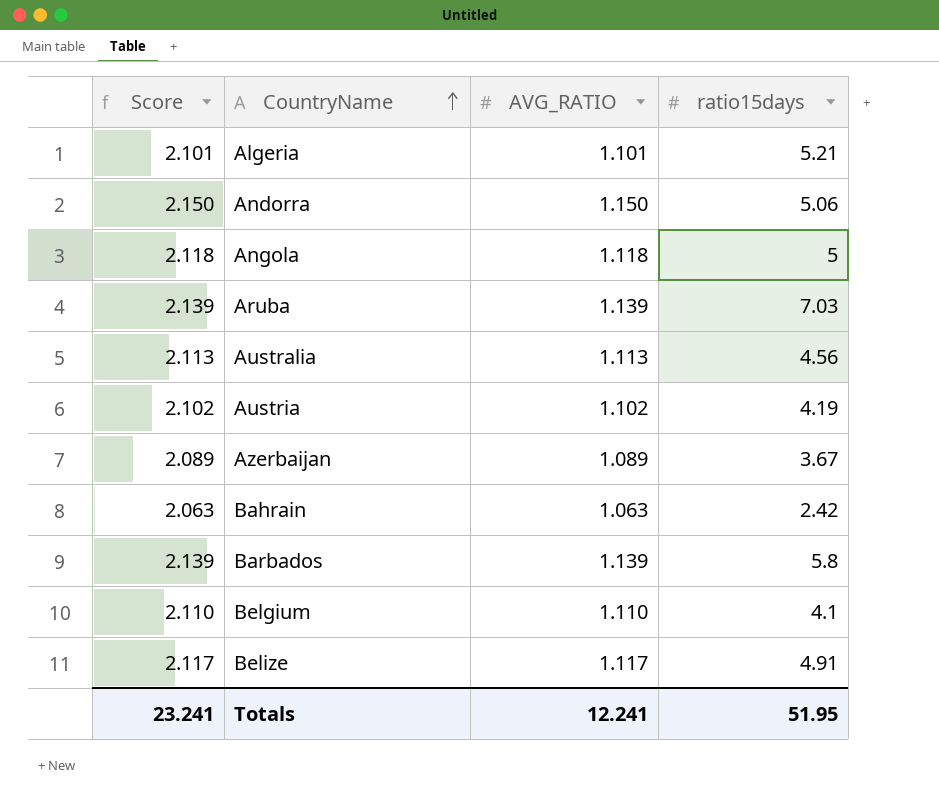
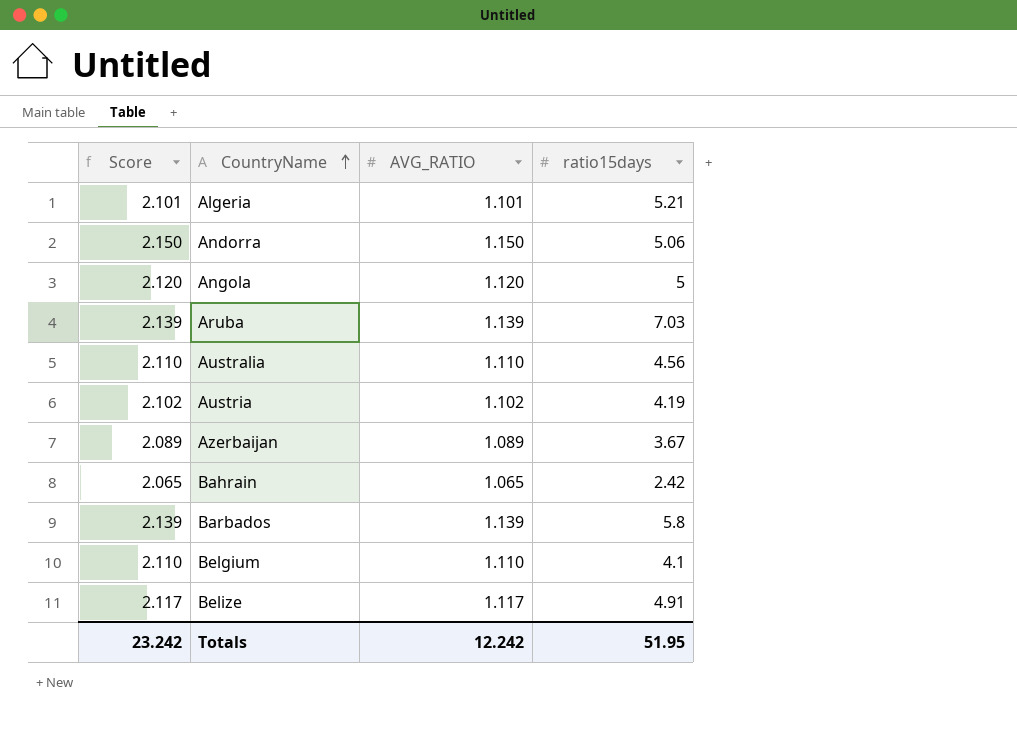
Angola | Score: 2.118 -> 2.120
Angola | AVG_RATIO: 1.118 -> 1.120
Australia | Score: 2.113 -> 2.110
Australia | AVG_RATIO: 1.113 -> 1.110
Bahrain | Score: 2.063 -> 2.065
Bahrain | AVG_RATIO: 1.063 -> 1.065
Totals | Score: 23.241 -> 23.242
Totals | AVG_RATIO: 12.241 -> 12.242

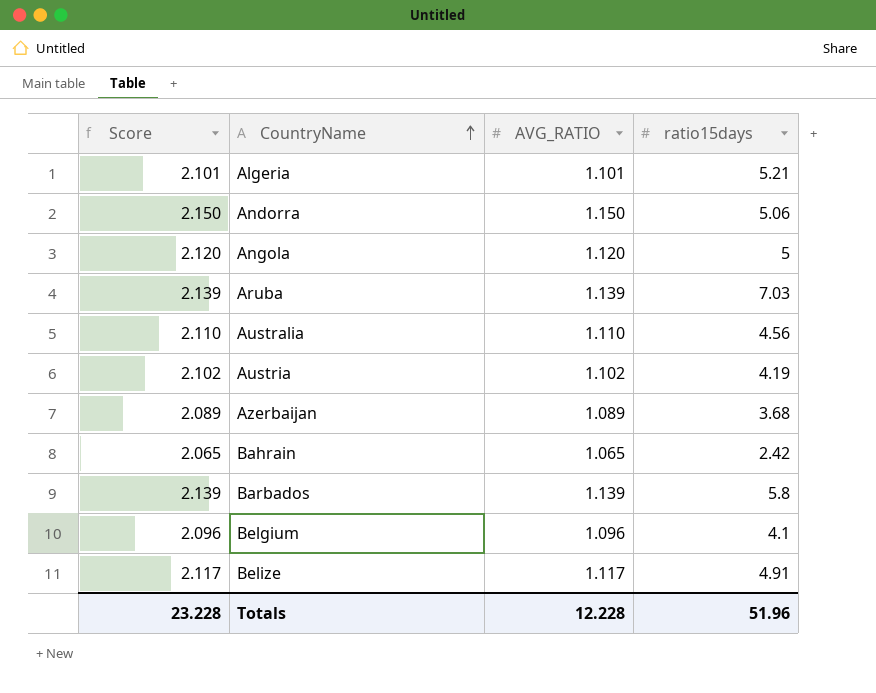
Azerbaijan | ratio15days: 3.67 -> 3.68
Belgium | Score: 2.110 -> 2.096
Belgium | AVG_RATIO: 1.110 -> 1.096
Totals | Score: 23.242 -> 23.228
Totals | AVG_RATIO: 12.242 -> 12.228
Totals | ratio15days: 51.95 -> 51.96

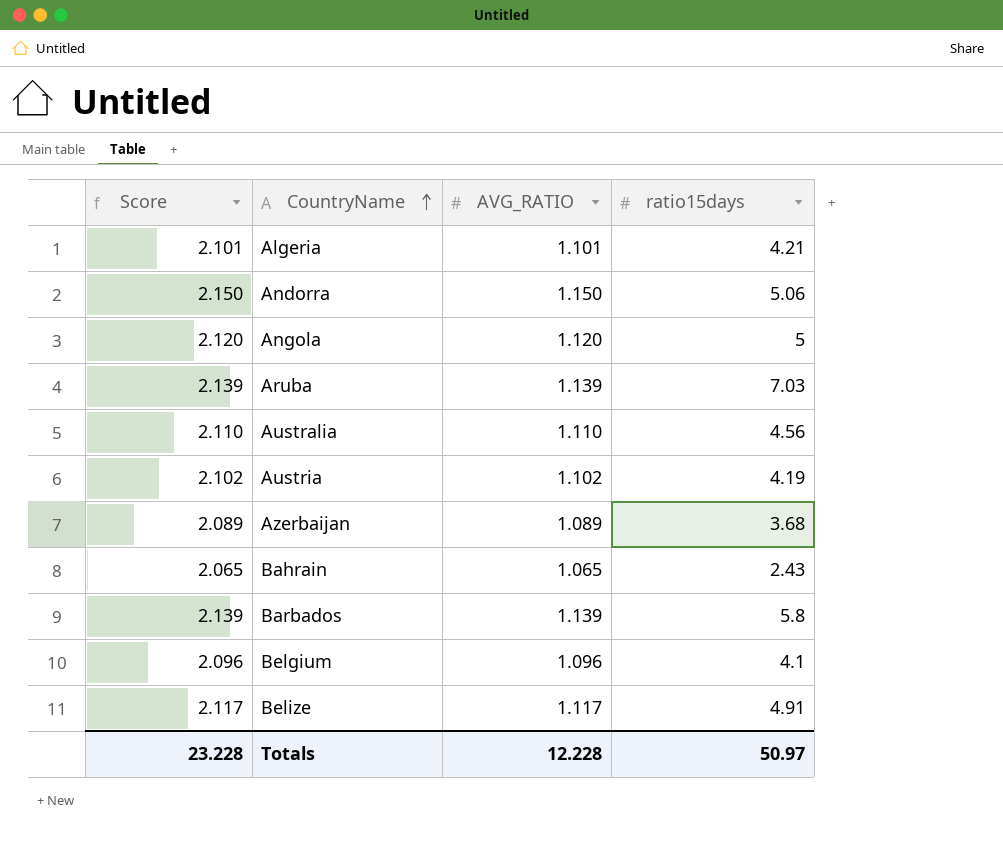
Algeria | ratio15days: 5.21 -> 4.21
Bahrain | ratio15days: 2.42 -> 2.43
Totals | ratio15days: 51.96 -> 50.97

